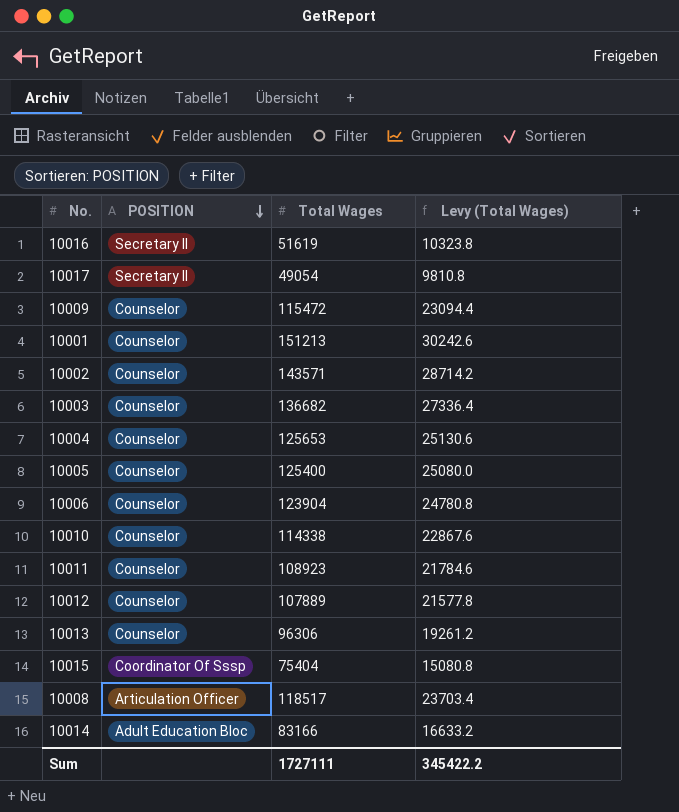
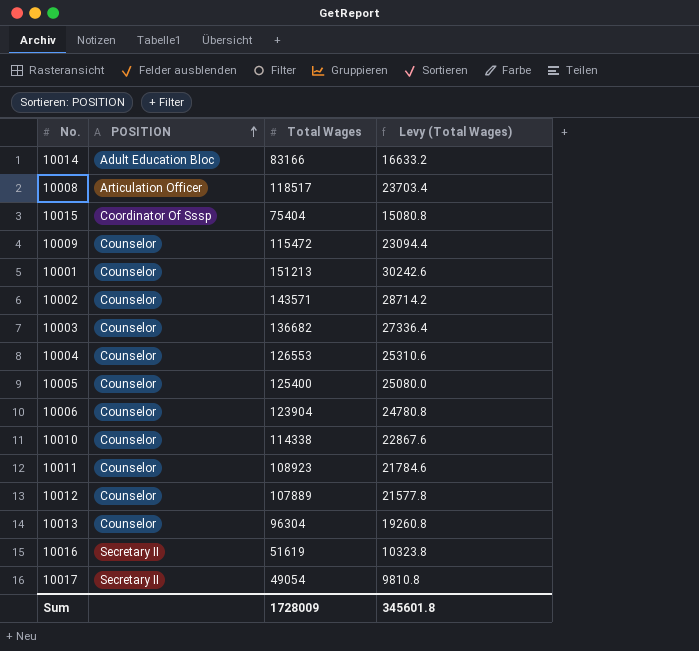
row order: POSITION descending -> POSITION ascending
10004 | Total Wages: 125653 -> 126553
10004 | Levy (Total Wages): 25130.6 -> 25310.6
10013 | Total Wages: 96306 -> 96304
10013 | Levy (Total Wages): 19261.2 -> 19260.8
Sum | Total Wages: 1727111 -> 1728009
Sum | Levy (Total Wages): 345422.2 -> 345601.8

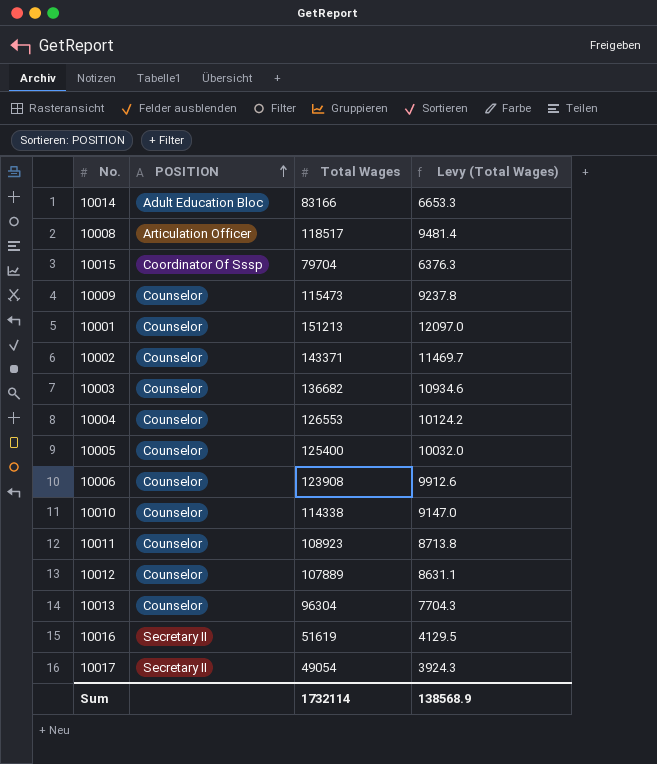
column Levy (Total Wages) | formula: [Total Wages] * 0.2 -> [Total Wages] * 0.08
10015 | Total Wages: 75404 -> 79704
10009 | Total Wages: 115472 -> 115473
10002 | Total Wages: 143571 -> 143371
10006 | Total Wages: 123904 -> 123908
Sum | Total Wages: 1728009 -> 1732114
Sum | Levy (Total Wages): 345601.8 -> 138568.9

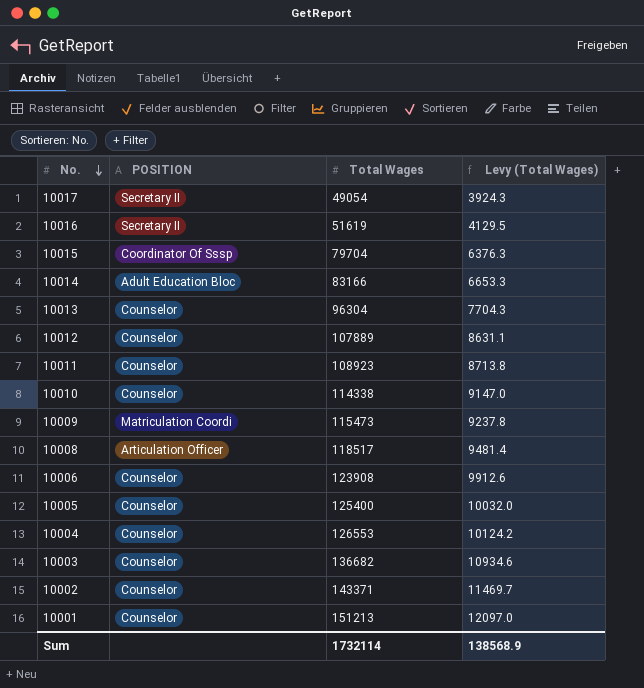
row order: POSITION ascending -> No. descending
10009 | POSITION: Counselor -> Matriculation Coordi

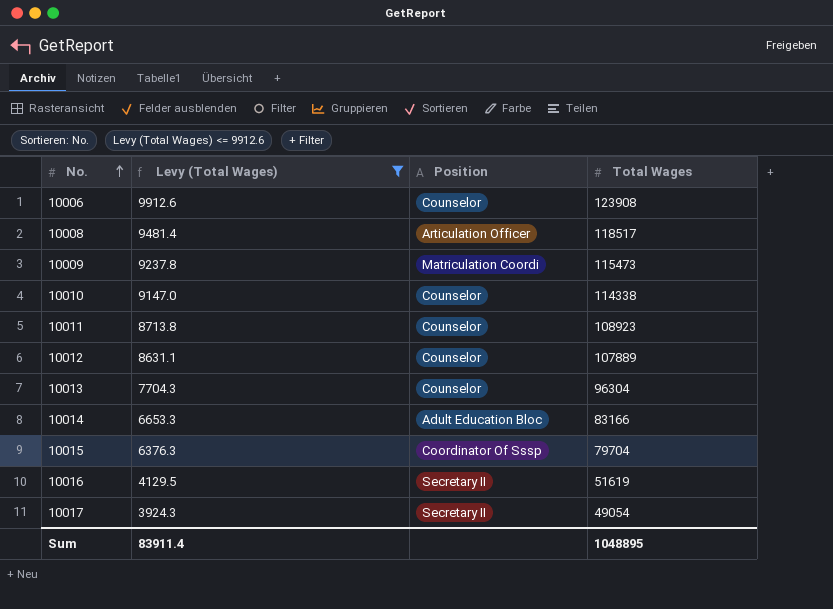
filter: none -> Levy (Total Wages) <= 9912.6
row order: No. descending -> No. ascending
column Levy (Total Wages) | position: 4 -> 2
column name: POSITION -> Position
Sum | Levy (Total Wages): 138568.9 -> 83911.4
Sum | Total Wages: 1732114 -> 1048895

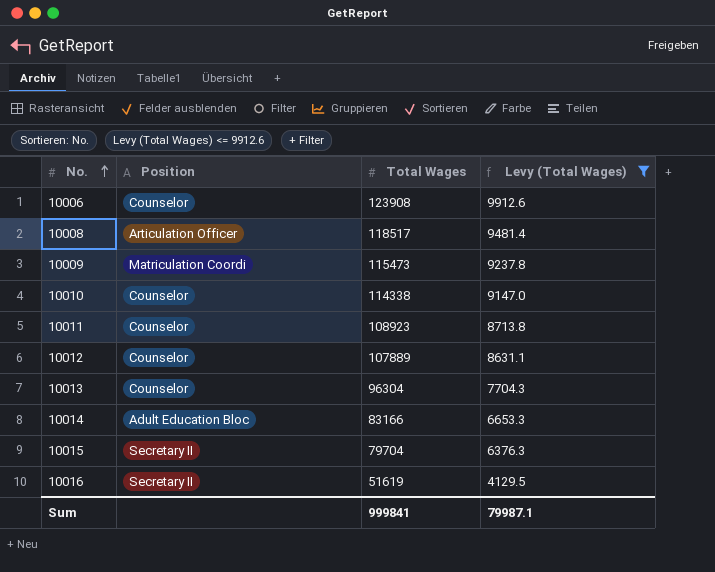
column Levy (Total Wages) | position: 2 -> 4
row 10017: 3924.3 | Secretary II | 49054 -> none
10015 | Position: Coordinator Of Sssp -> Secretary II
Sum | Total Wages: 1048895 -> 999841
Sum | Levy (Total Wages): 83911.4 -> 79987.1

